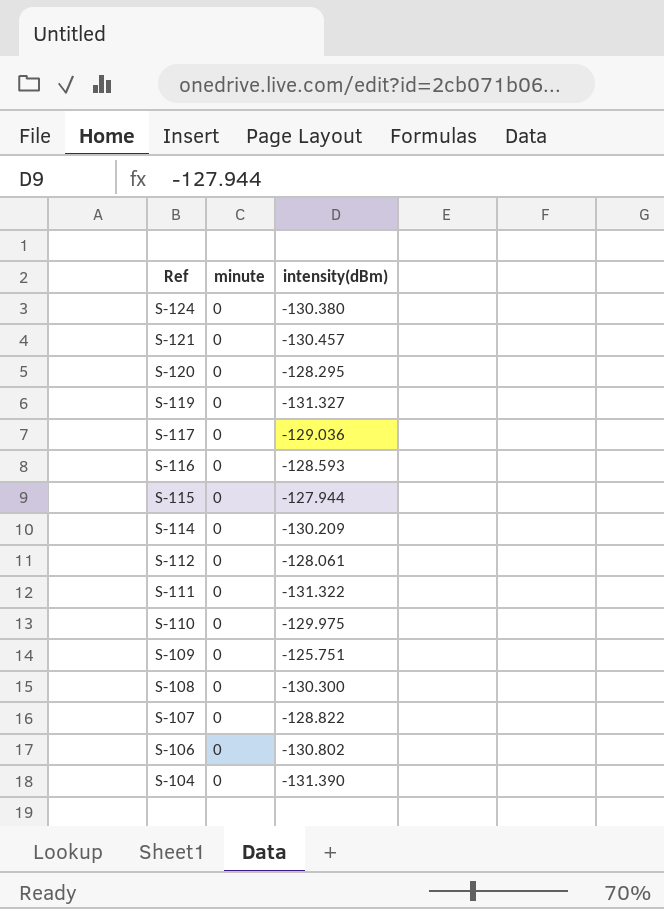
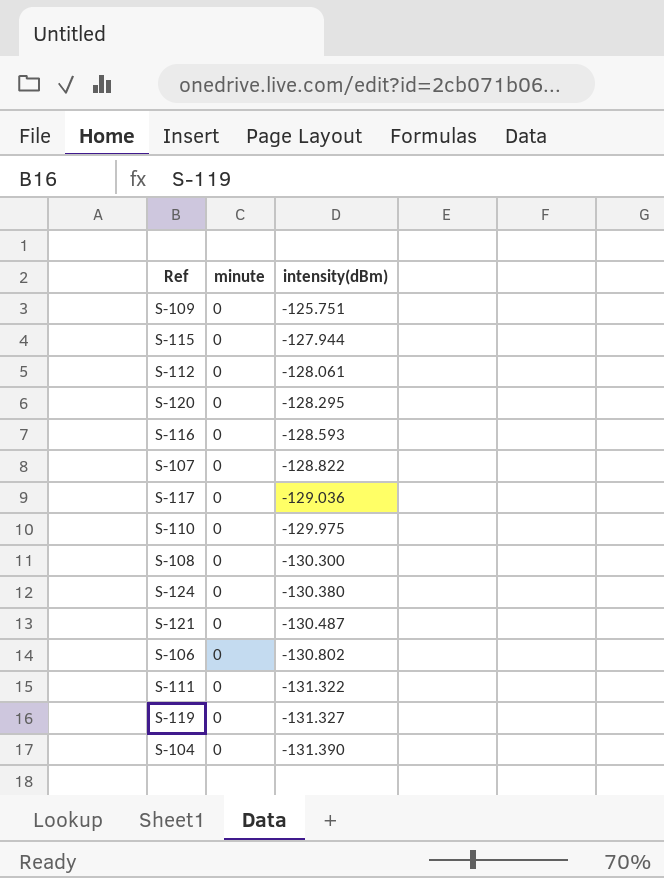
row order: Ref descending -> intensity(dBm) descending
row S-114: 0 | -130.209 -> none
S-121 | intensity(dBm): -130.457 -> -130.487

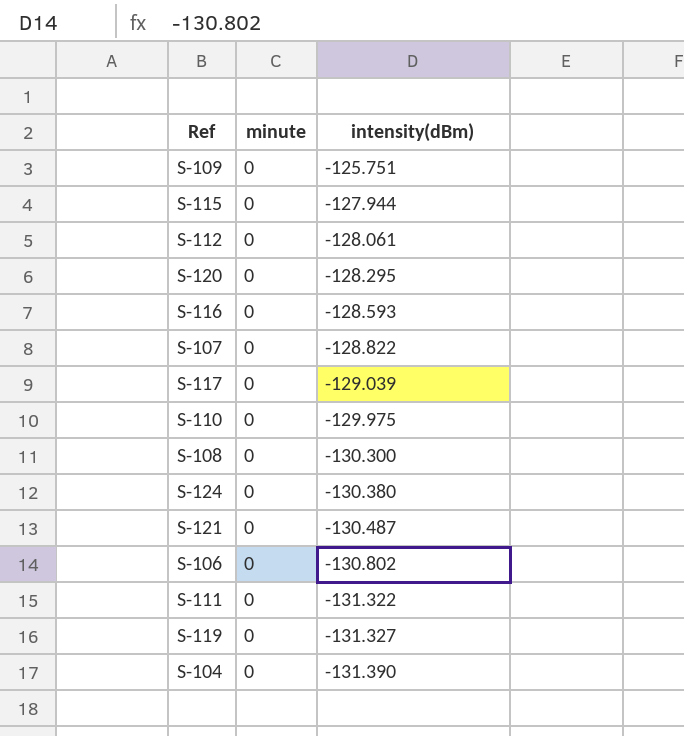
S-117 | intensity(dBm): -129.036 -> -129.039

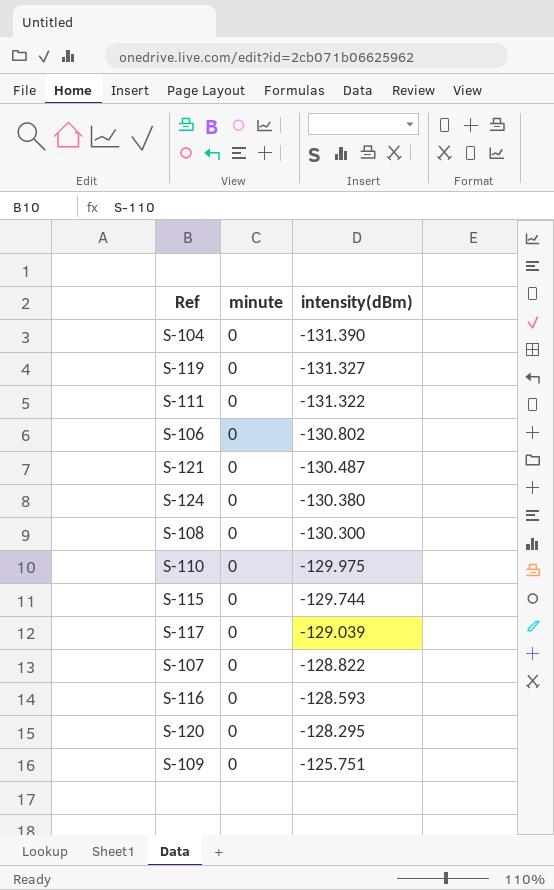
row order: intensity(dBm) descending -> intensity(dBm) ascending
row S-112: 0 | -128.061 -> none
S-115 | intensity(dBm): -127.944 -> -129.744

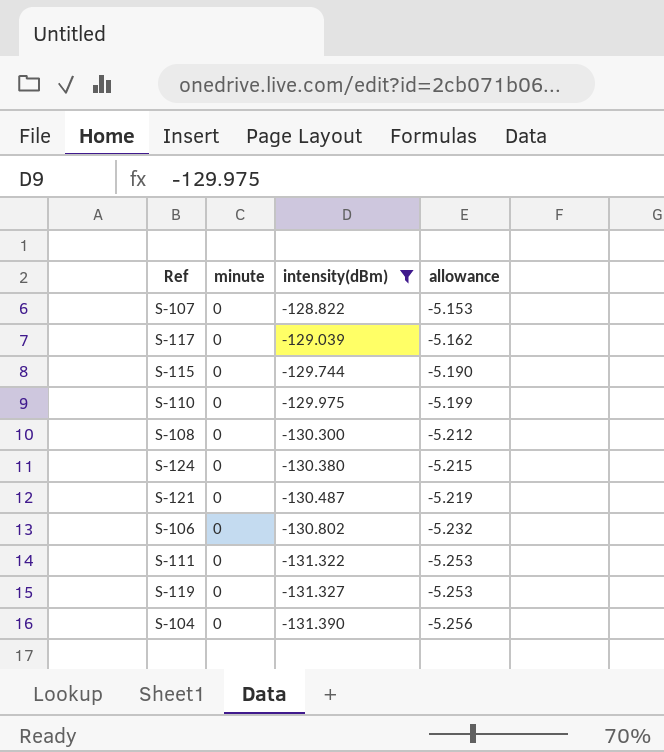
filter: none -> intensity(dBm) <= -128.822
row order: intensity(dBm) ascending -> intensity(dBm) descending
column allowance | formula: none -> [intensity(dBm)] * 0.04

